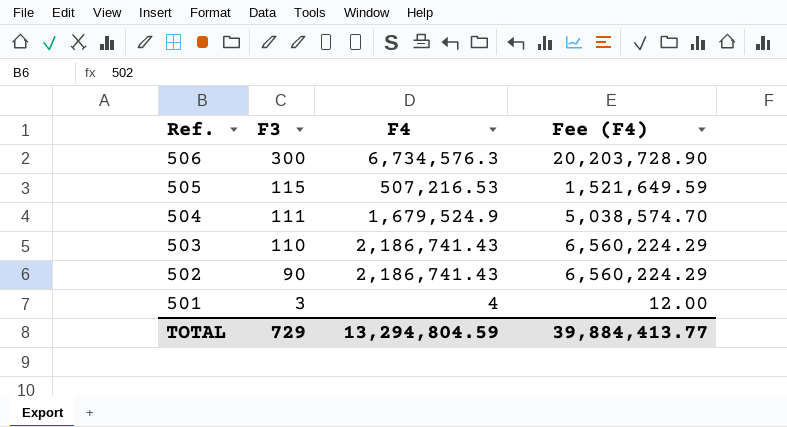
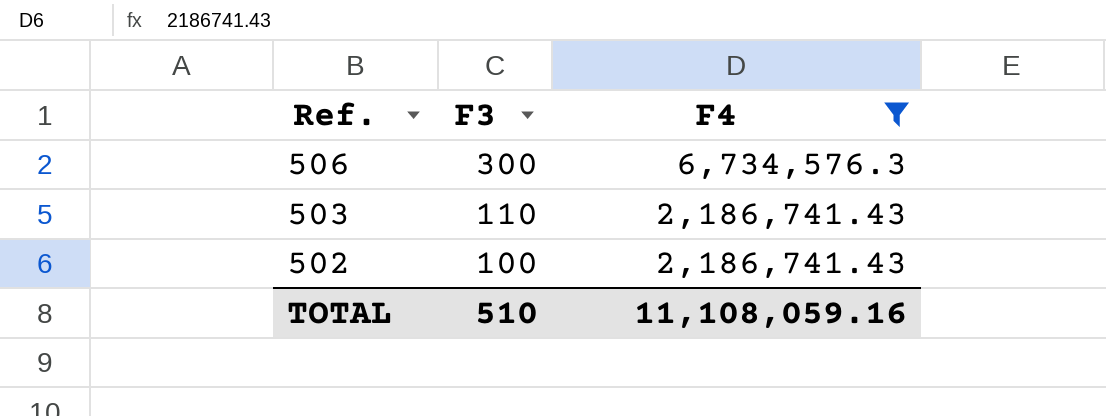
filter: none -> F4 >= 2,186,741.43
column Fee (F4) | formula: [F4] * 3 -> none
502 | F3: 90 -> 100
TOTAL | F3: 729 -> 510
TOTAL | F4: 13,294,804.59 -> 11,108,059.16

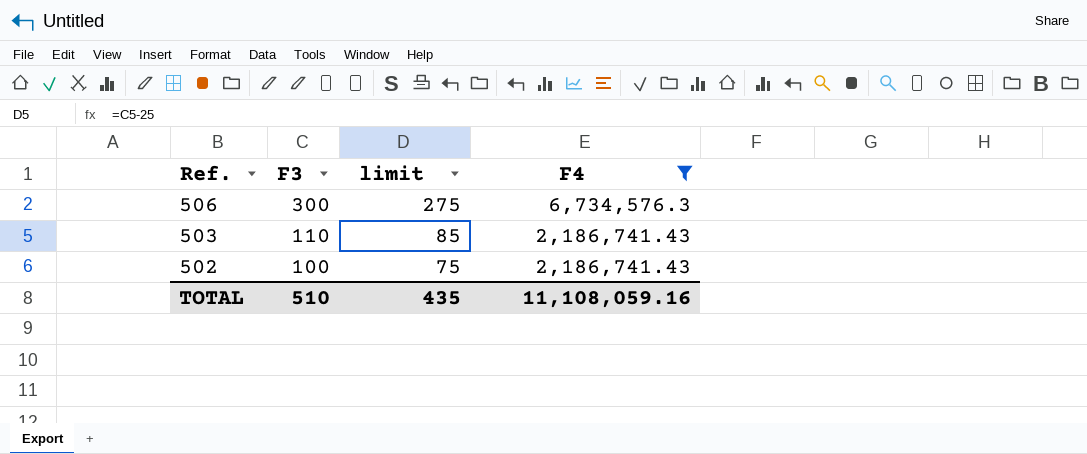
column limit | formula: none -> [F3] - 25

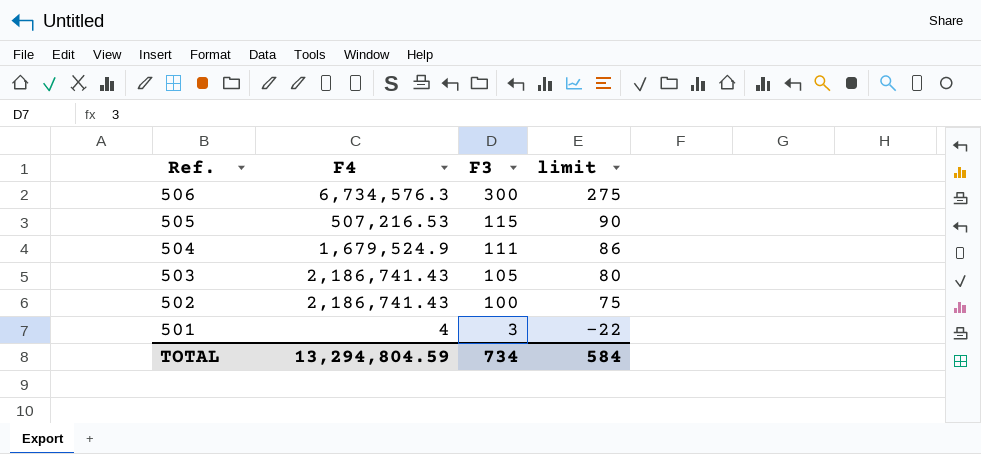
filter: F4 >= 2,186,741.43 -> none
column F4 | position: 4 -> 2
503 | F3: 110 -> 105
503 | limit: 85 -> 80
TOTAL | F4: 11,108,059.16 -> 13,294,804.59
TOTAL | F3: 510 -> 734
TOTAL | limit: 435 -> 584

